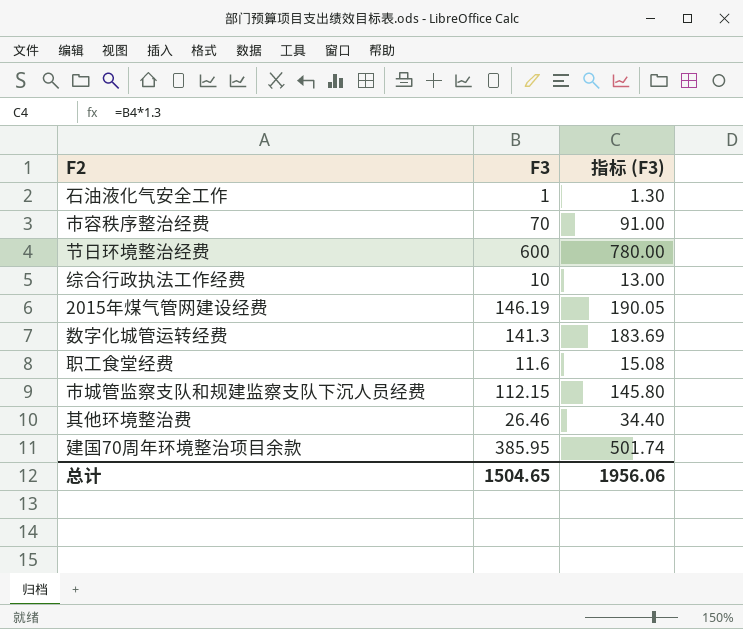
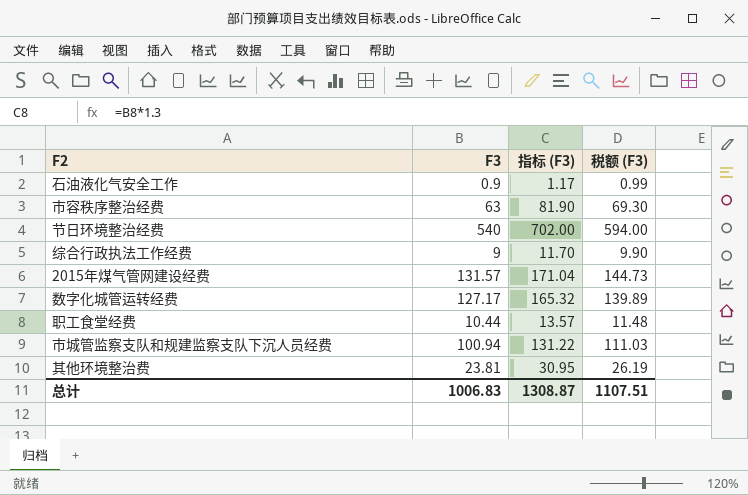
column 税额 (F3) | formula: none -> [F3] * 1.1
row 建国70周年环境整治项目余款: 385.95 | 501.74 -> none
石油液化气安全工作 | F3: 1 -> 0.9
石油液化气安全工作 | 指标 (F3): 1.30 -> 1.17
市容秩序整治经费 | F3: 70 -> 63
市容秩序整治经费 | 指标 (F3): 91.00 -> 81.90
节日环境整治经费 | F3: 600 -> 540
节日环境整治经费 | 指标 (F3): 780.00 -> 702.00
综合行政执法工作经费 | F3: 10 -> 9
综合行政执法工作经费 | 指标 (F3): 13.00 -> 11.70
2015年煤气管网建设经费 | F3: 146.19 -> 131.57
2015年煤气管网建设经费 | 指标 (F3): 190.05 -> 171.04
数字化城管运转经费 | F3: 141.3 -> 127.17
数字化城管运转经费 | 指标 (F3): 183.69 -> 165.32
职工食堂经费 | F3: 11.6 -> 10.44
职工食堂经费 | 指标 (F3): 15.08 -> 13.57
市城管监察支队和规建监察支队下沉人员经费 | F3: 112.15 -> 100.94
市城管监察支队和规建监察支队下沉人员经费 | 指标 (F3): 145.80 -> 131.22
其他环境整治费 | F3: 26.46 -> 23.81
其他环境整治费 | 指标 (F3): 34.40 -> 30.95
总计 | F3: 1504.65 -> 1006.83
总计 | 指标 (F3): 1956.06 -> 1308.87

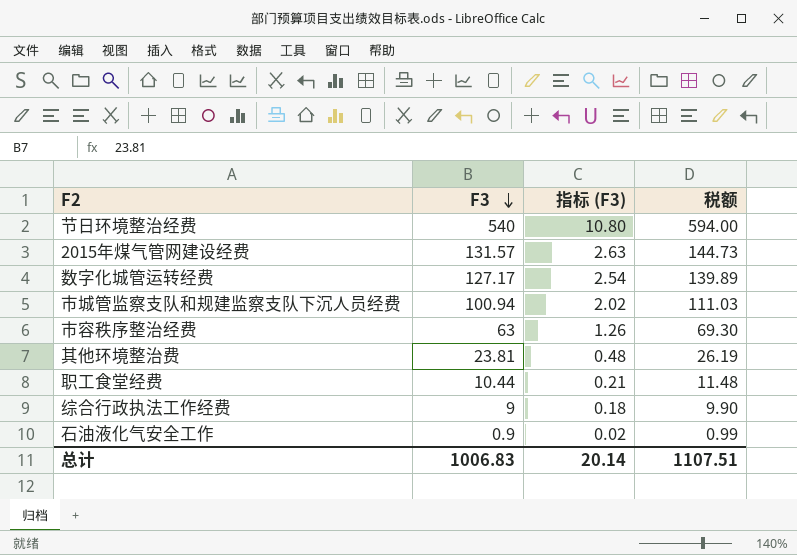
row order: none -> F3 descending
column 指标 (F3) | formula: [F3] * 1.3 -> [F3] * 0.02
column name: 税额 (F3) -> 税额
总计 | 指标 (F3): 1308.87 -> 20.14

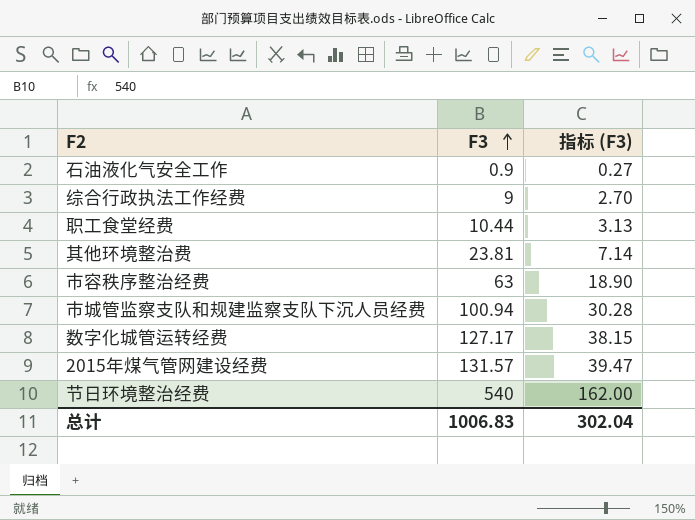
row order: F3 descending -> F3 ascending
column 税额 | formula: [F3] * 1.1 -> none
column 指标 (F3) | formula: [F3] * 0.02 -> [F3] * 0.3
总计 | 指标 (F3): 20.14 -> 302.04

